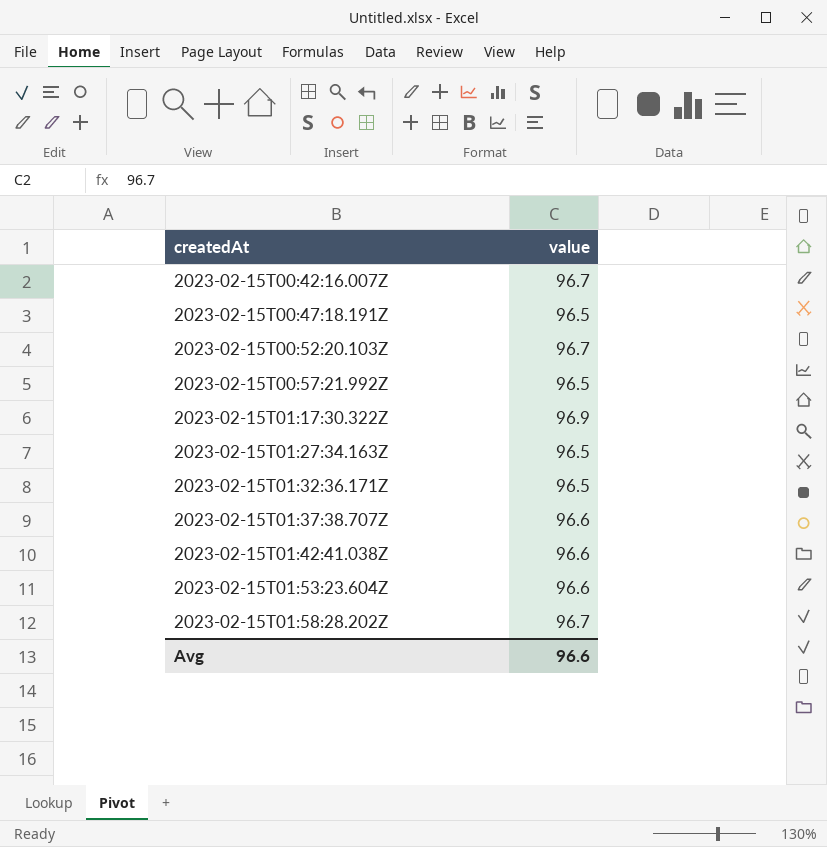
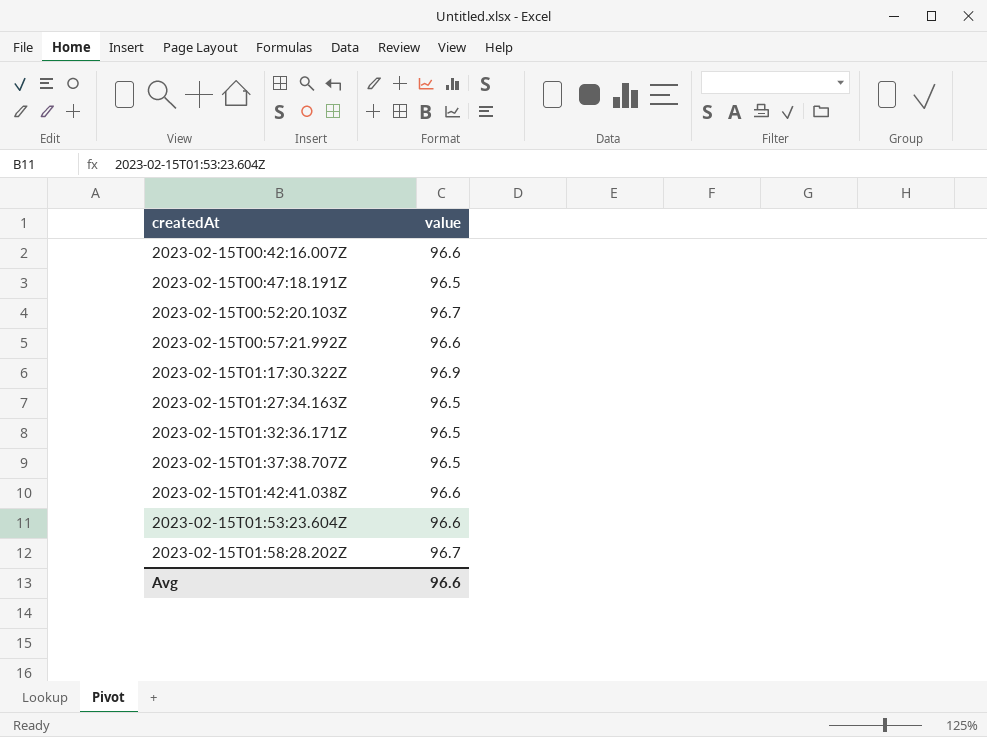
2023-02-15T00:42:16.007Z | value: 96.7 -> 96.6
2023-02-15T00:57:21.992Z | value: 96.5 -> 96.6
2023-02-15T01:37:38.707Z | value: 96.6 -> 96.5

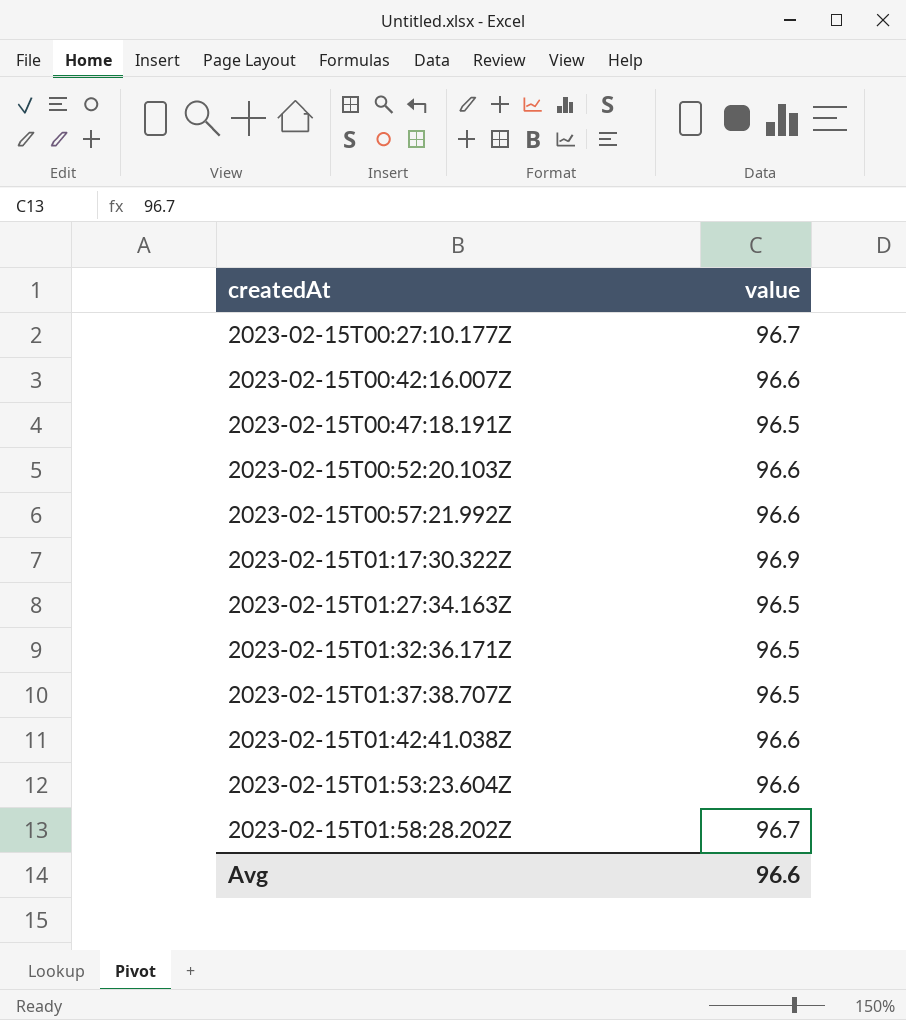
row 2023-02-15T00:27:10.177Z: none -> 96.7
2023-02-15T00:52:20.103Z | value: 96.7 -> 96.6

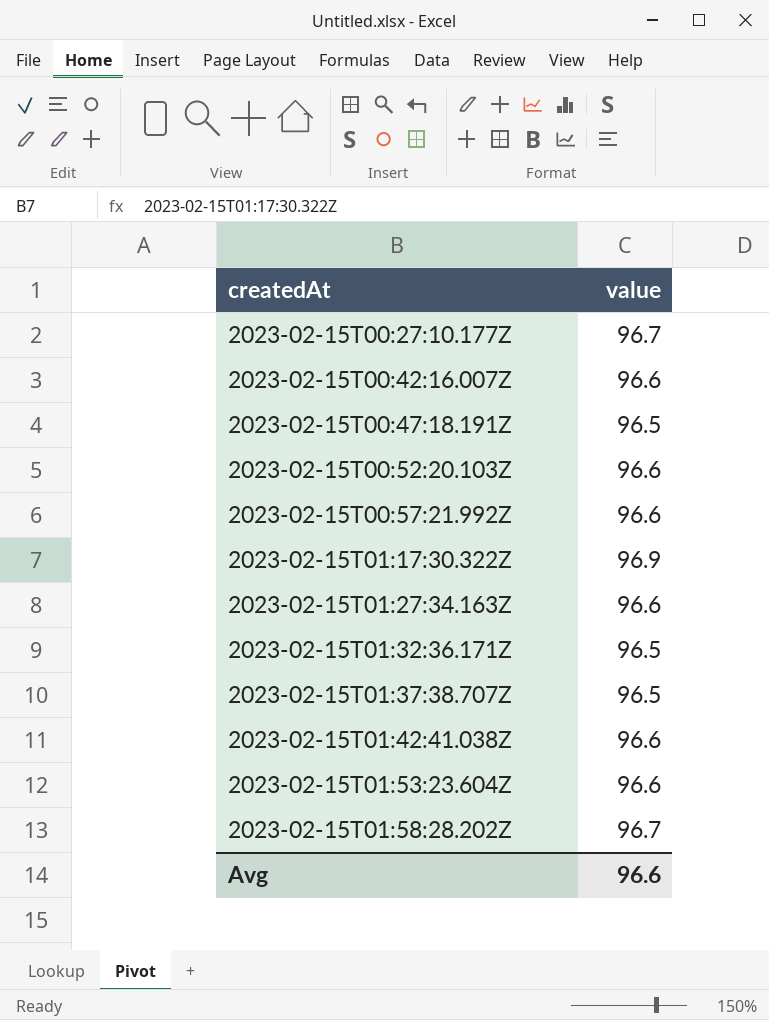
2023-02-15T01:27:34.163Z | value: 96.5 -> 96.6

